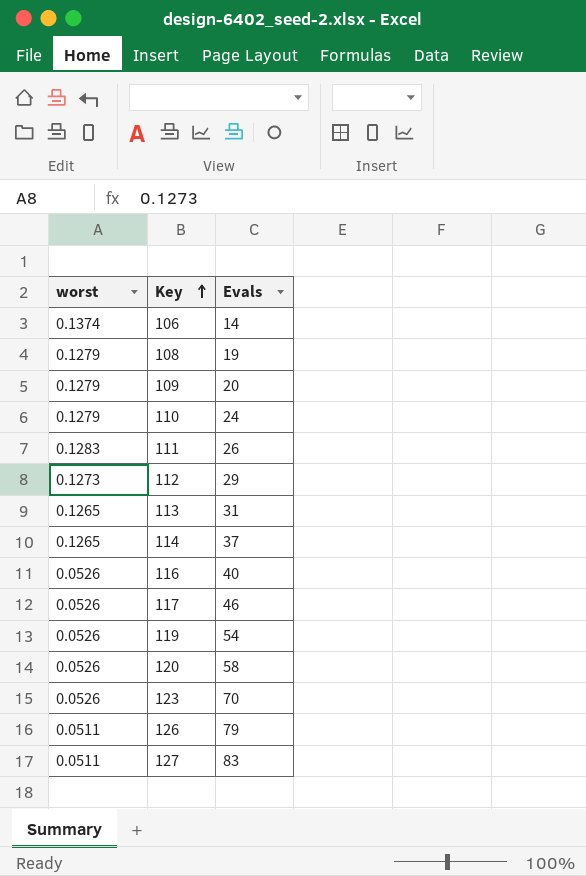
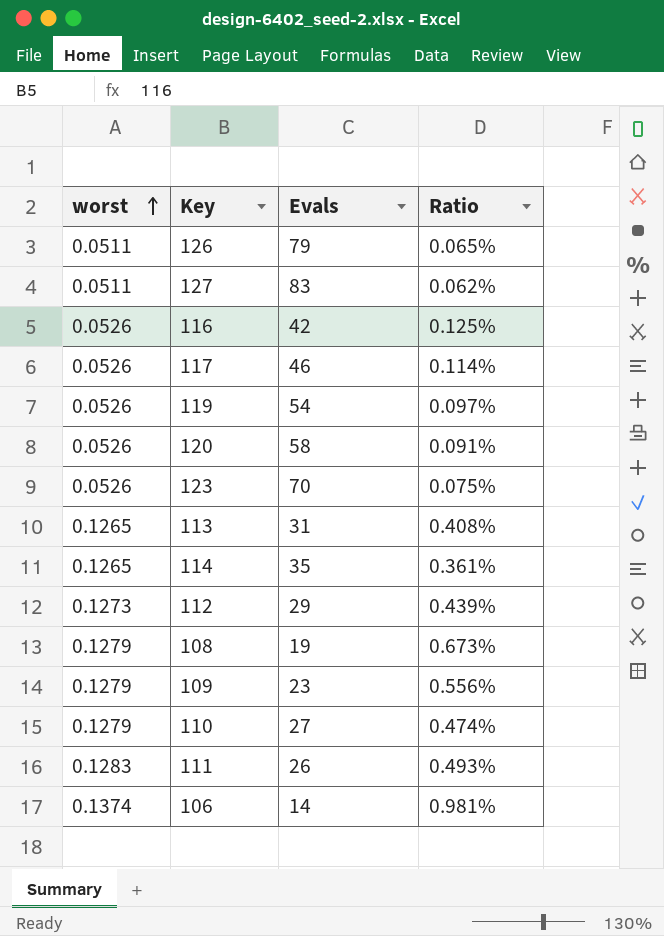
row order: Key ascending -> worst ascending
column Ratio | formula: none -> [worst] / [Evals]
116 | Evals: 40 -> 42
114 | Evals: 37 -> 35
109 | Evals: 20 -> 23
110 | Evals: 24 -> 27

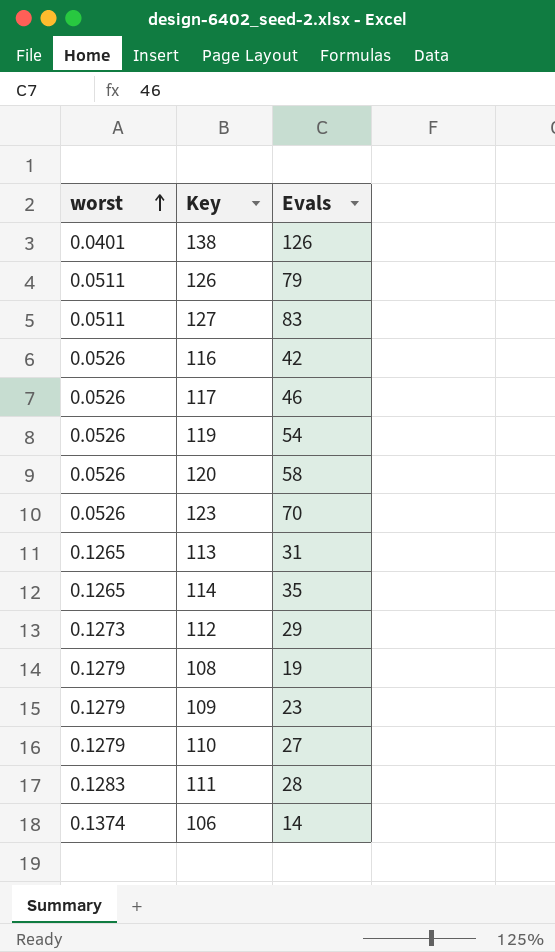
column Ratio | formula: [worst] / [Evals] -> none
row 138: none -> 0.0401 | 126
111 | Evals: 26 -> 28

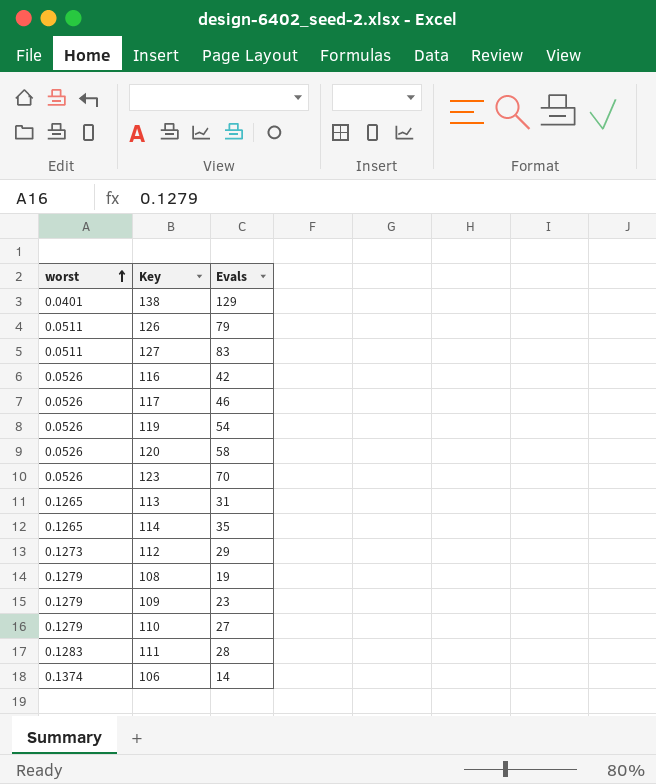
138 | Evals: 126 -> 129

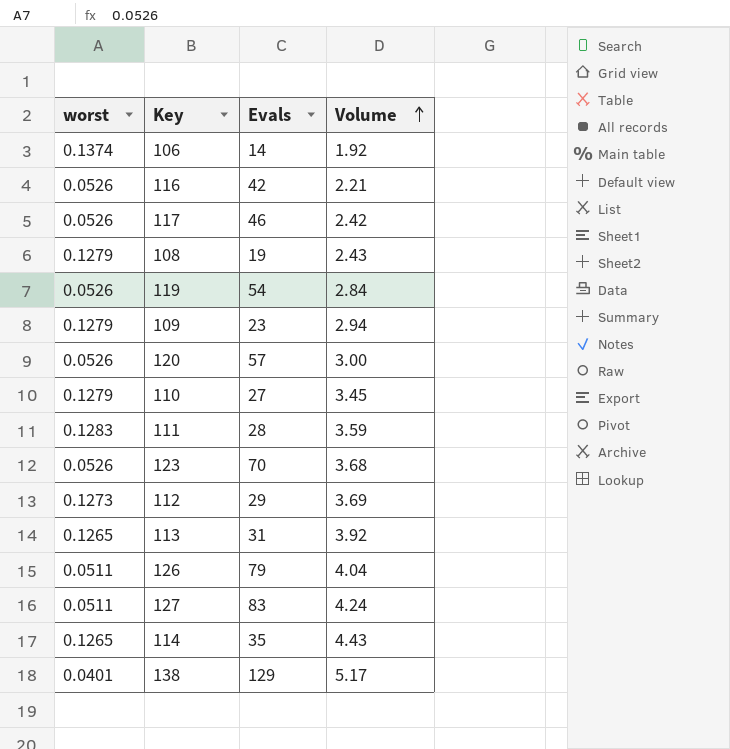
row order: worst ascending -> Volume ascending
column Volume | formula: none -> [worst] * [Evals]
120 | Evals: 58 -> 57

